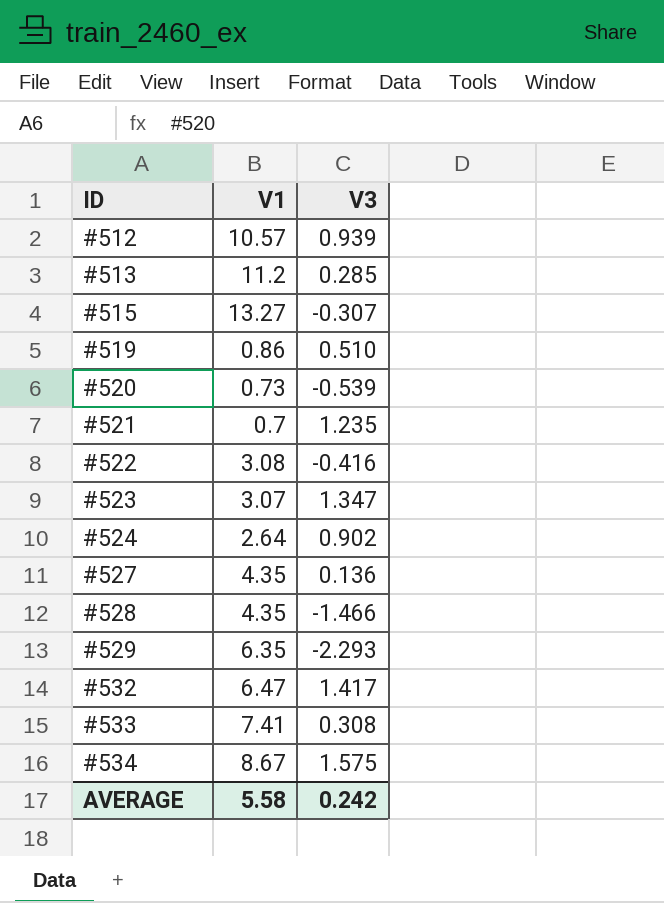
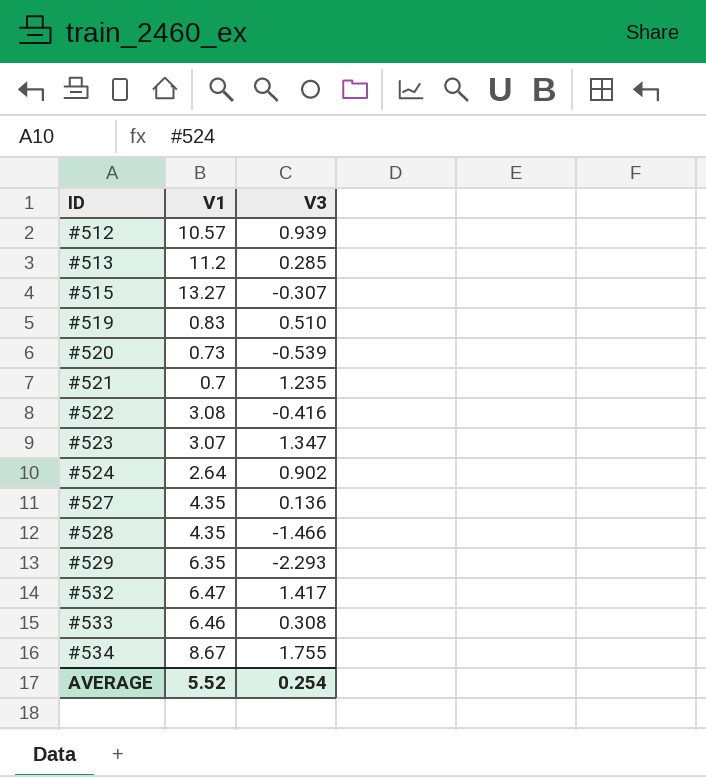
#519 | V1: 0.86 -> 0.83
#533 | V1: 7.41 -> 6.46
#534 | V3: 1.575 -> 1.755
AVERAGE | V1: 5.58 -> 5.52
AVERAGE | V3: 0.242 -> 0.254

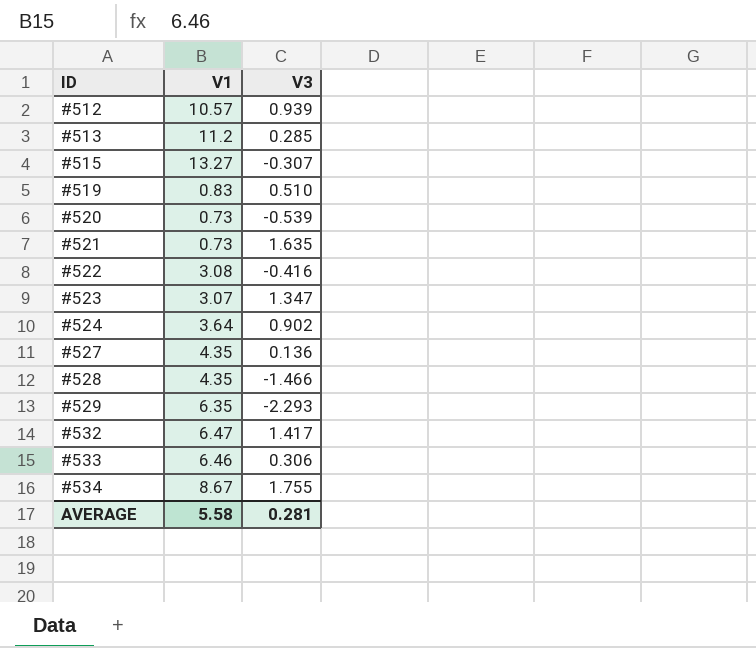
#521 | V1: 0.7 -> 0.73
#521 | V3: 1.235 -> 1.635
#524 | V1: 2.64 -> 3.64
#533 | V3: 0.308 -> 0.306
AVERAGE | V1: 5.52 -> 5.58
AVERAGE | V3: 0.254 -> 0.281

